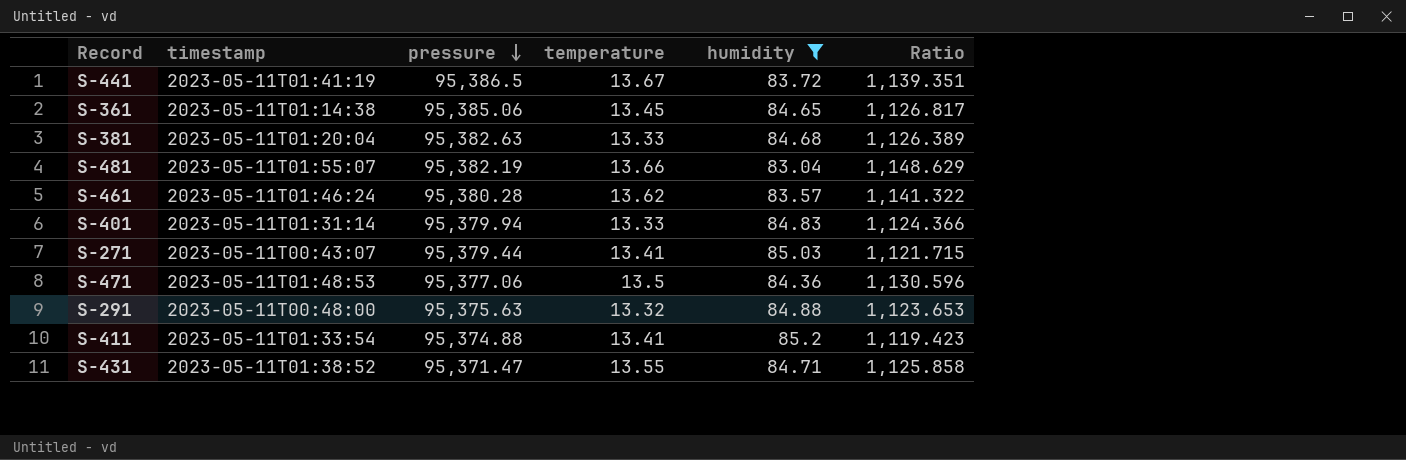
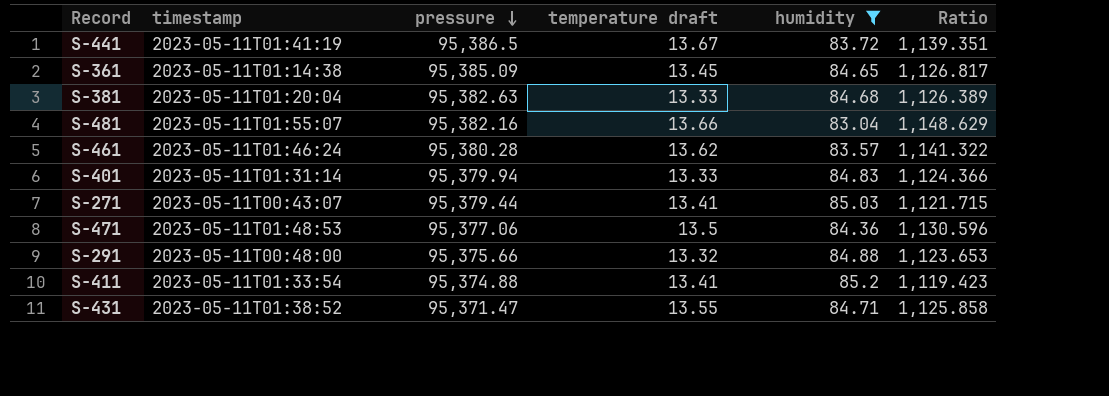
column name: temperature -> temperature draft
S-361 | pressure: 95,385.06 -> 95,385.09
S-481 | pressure: 95,382.19 -> 95,382.16
S-291 | pressure: 95,375.63 -> 95,375.66

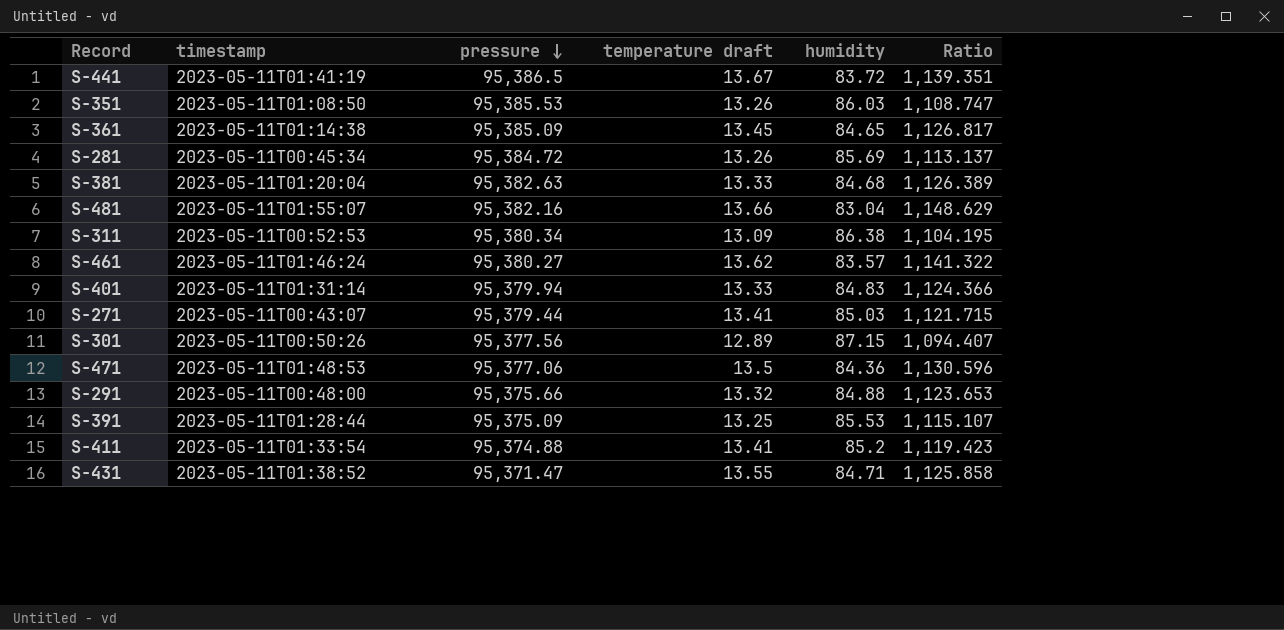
filter: humidity <= 85.2 -> none
S-461 | pressure: 95,380.28 -> 95,380.27

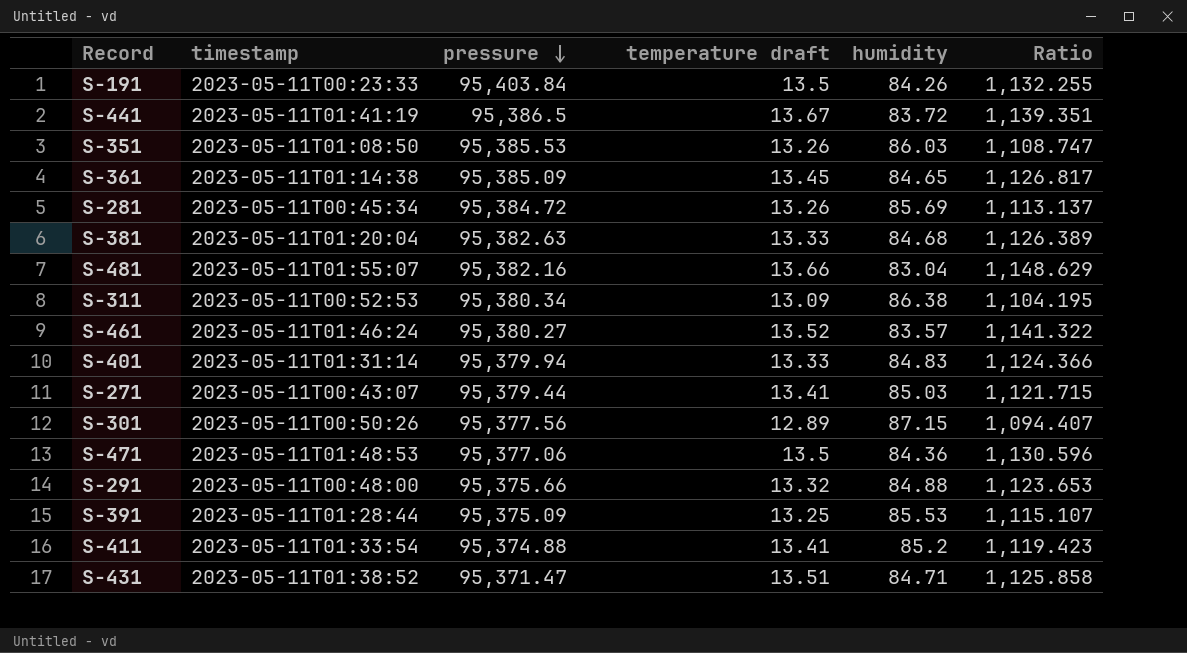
row S-191: none -> 2023-05-11T00:23:33 | 95,403.84 | 13.5 | 84.26 | 1,132.255
S-461 | temperature draft: 13.62 -> 13.52
S-431 | temperature draft: 13.55 -> 13.51

